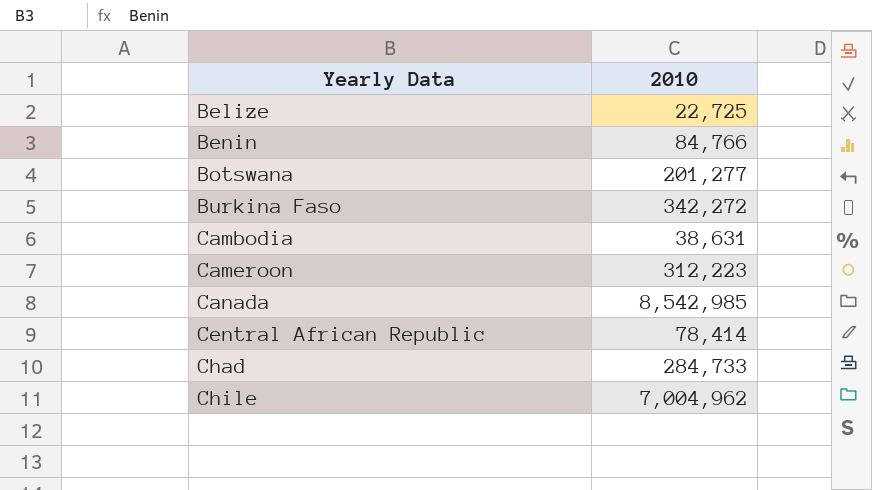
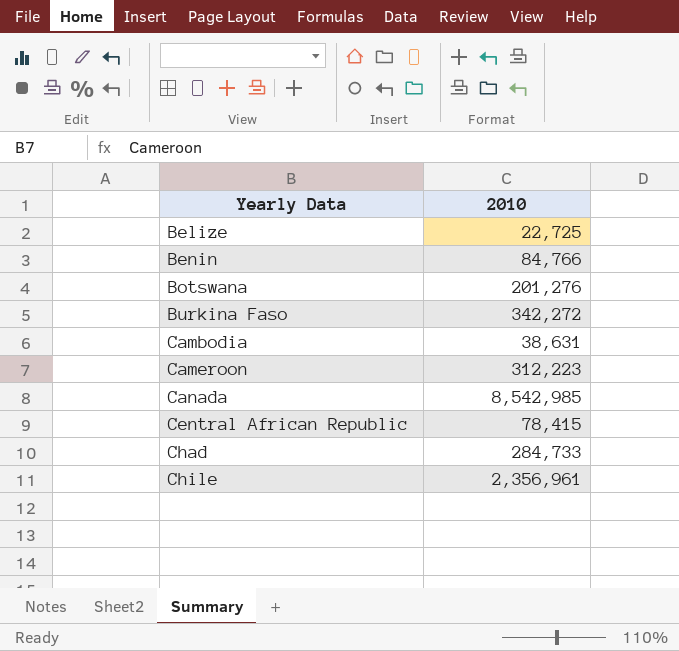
Botswana | 2010: 201,277 -> 201,276
Central African Republic | 2010: 78,414 -> 78,415
Chile | 2010: 7,004,962 -> 2,356,961

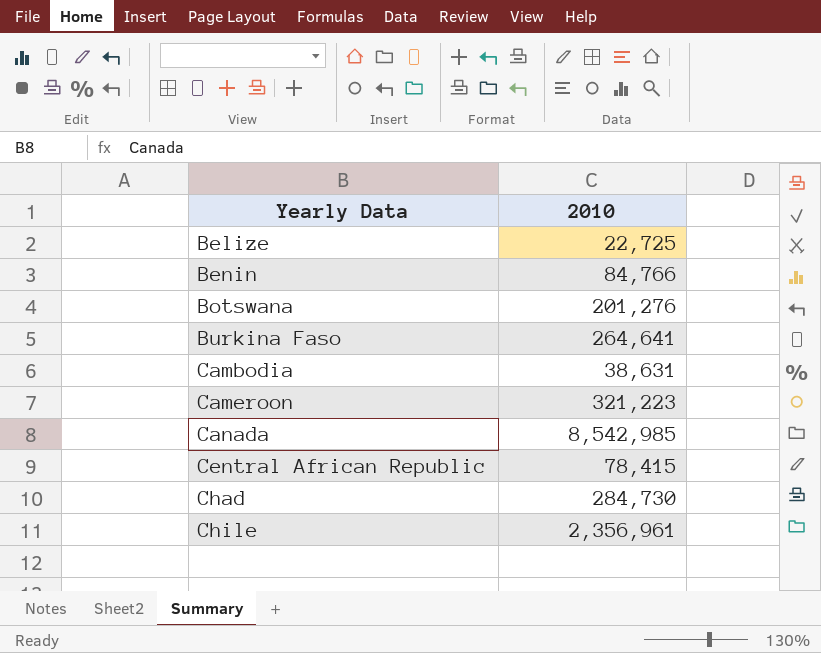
Burkina Faso | 2010: 342,272 -> 264,641
Cameroon | 2010: 312,223 -> 321,223
Chad | 2010: 284,733 -> 284,730

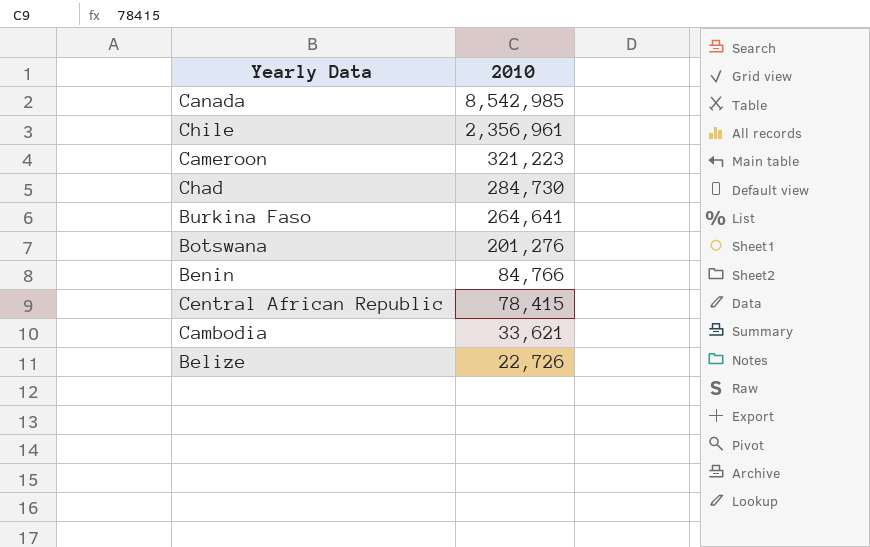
row order: Yearly Data ascending -> 2010 descending
Cambodia | 2010: 38,631 -> 33,621
Belize | 2010: 22,725 -> 22,726

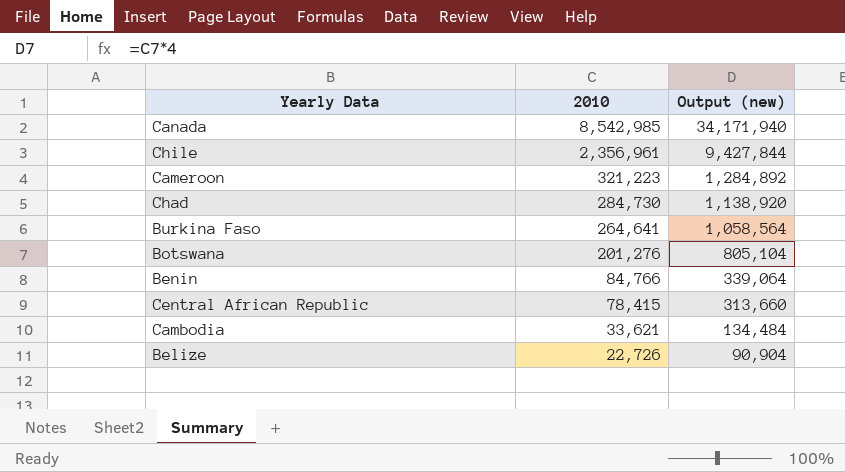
column Output (new) | formula: none -> [2010] * 4

